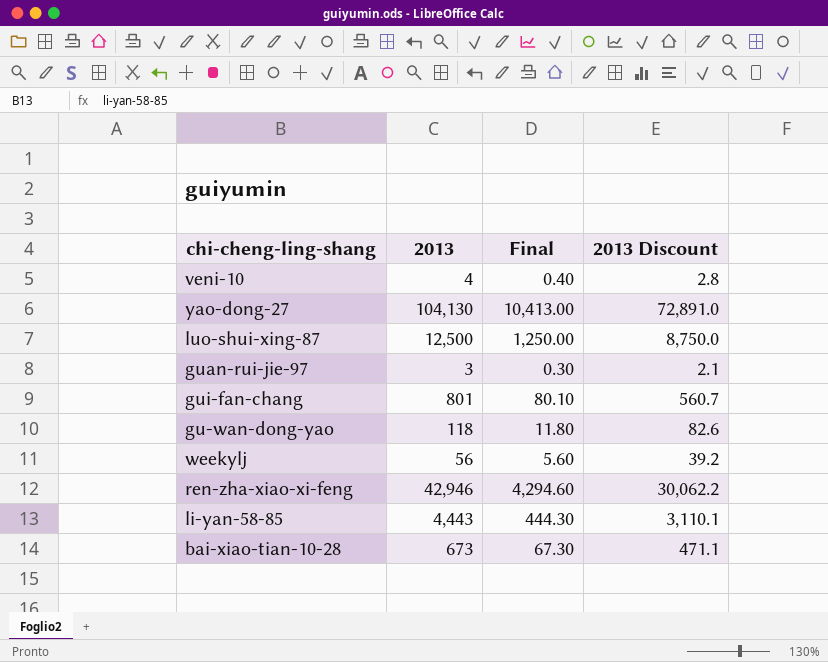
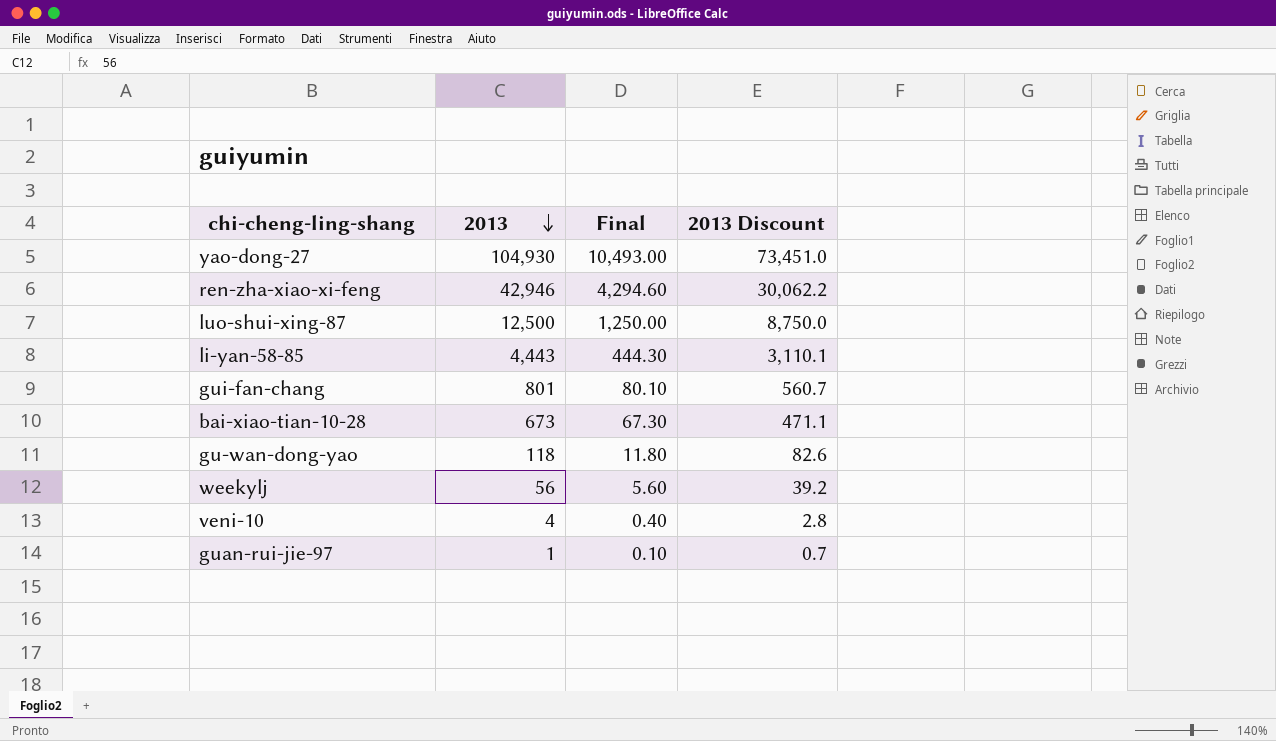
row order: none -> 2013 descending
yao-dong-27 | 2013: 104,130 -> 104,930
yao-dong-27 | Final: 10,413.00 -> 10,493.00
yao-dong-27 | 2013 Discount: 72,891.0 -> 73,451.0
guan-rui-jie-97 | 2013: 3 -> 1
guan-rui-jie-97 | Final: 0.30 -> 0.10
guan-rui-jie-97 | 2013 Discount: 2.1 -> 0.7

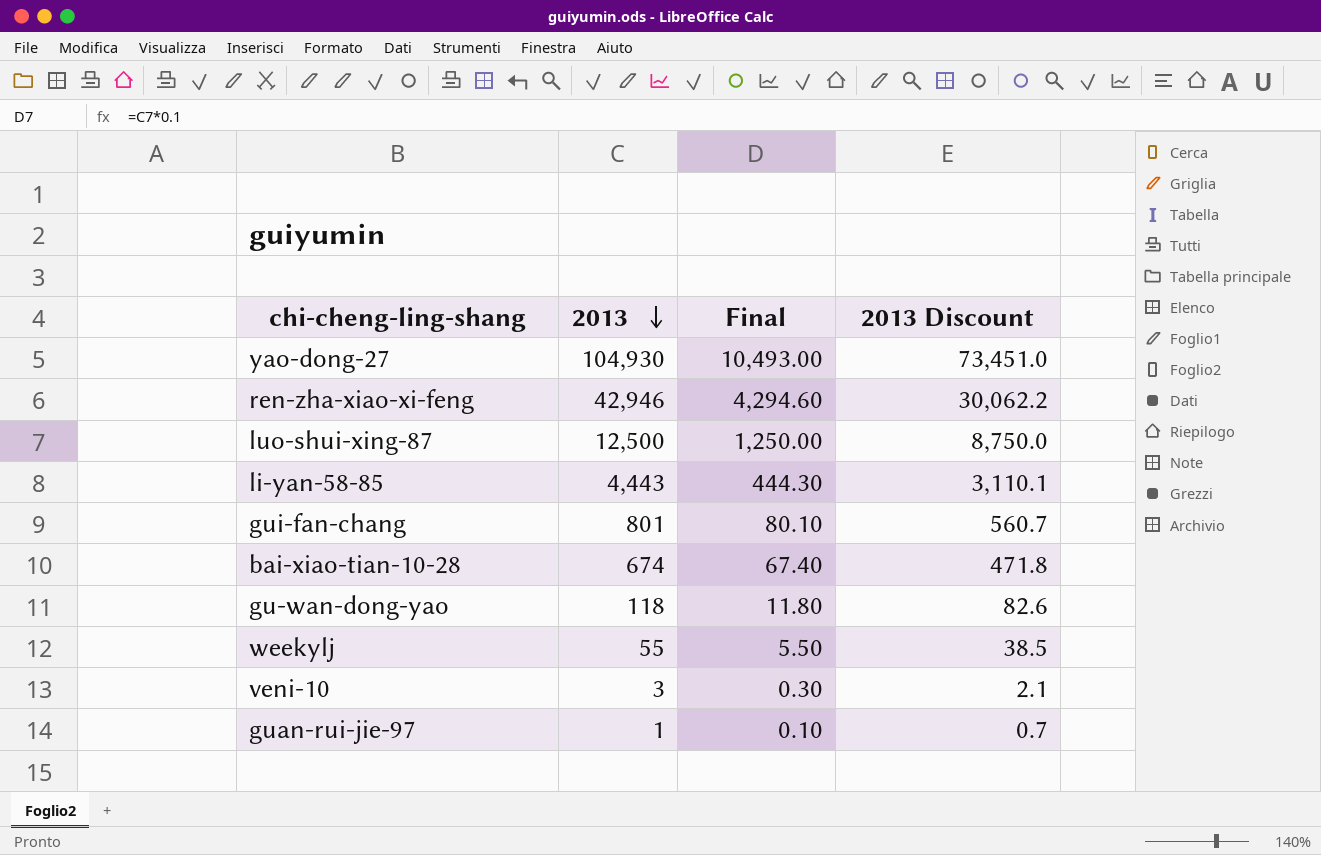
bai-xiao-tian-10-28 | 2013: 673 -> 674
bai-xiao-tian-10-28 | Final: 67.30 -> 67.40
bai-xiao-tian-10-28 | 2013 Discount: 471.1 -> 471.8
weekylj | 2013: 56 -> 55
weekylj | Final: 5.60 -> 5.50
weekylj | 2013 Discount: 39.2 -> 38.5
veni-10 | 2013: 4 -> 3
veni-10 | Final: 0.40 -> 0.30
veni-10 | 2013 Discount: 2.8 -> 2.1

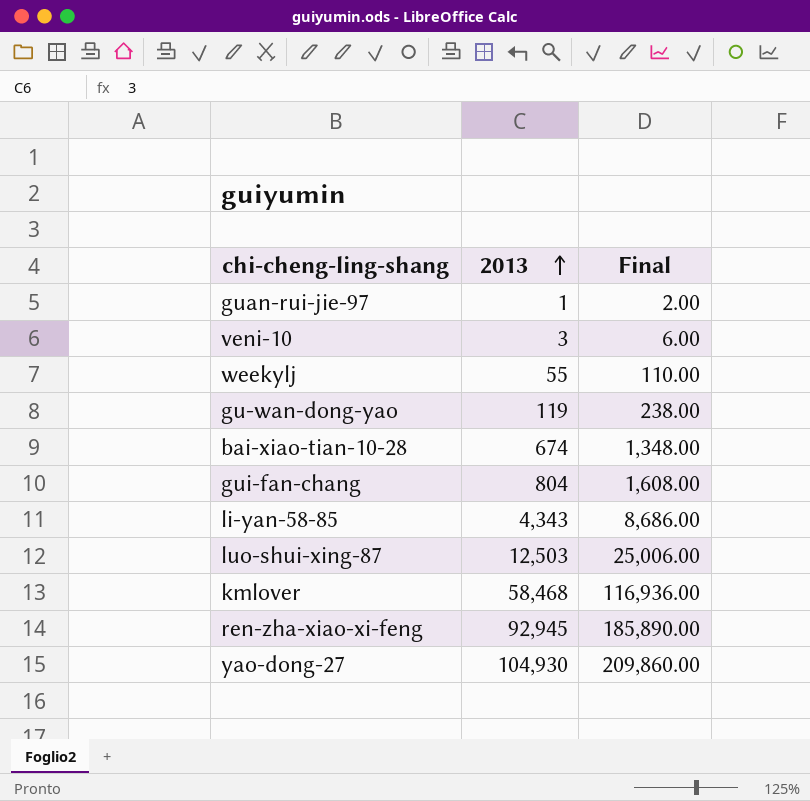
row order: 2013 descending -> 2013 ascending
column 2013 Discount | formula: [2013] * 0.7 -> none
column Final | formula: [2013] * 0.1 -> [2013] * 2
gu-wan-dong-yao | 2013: 118 -> 119
gui-fan-chang | 2013: 801 -> 804
li-yan-58-85 | 2013: 4,443 -> 4,343
luo-shui-xing-87 | 2013: 12,500 -> 12,503
row kmlover: none -> 58,468 | 116,936.00
ren-zha-xiao-xi-feng | 2013: 42,946 -> 92,945

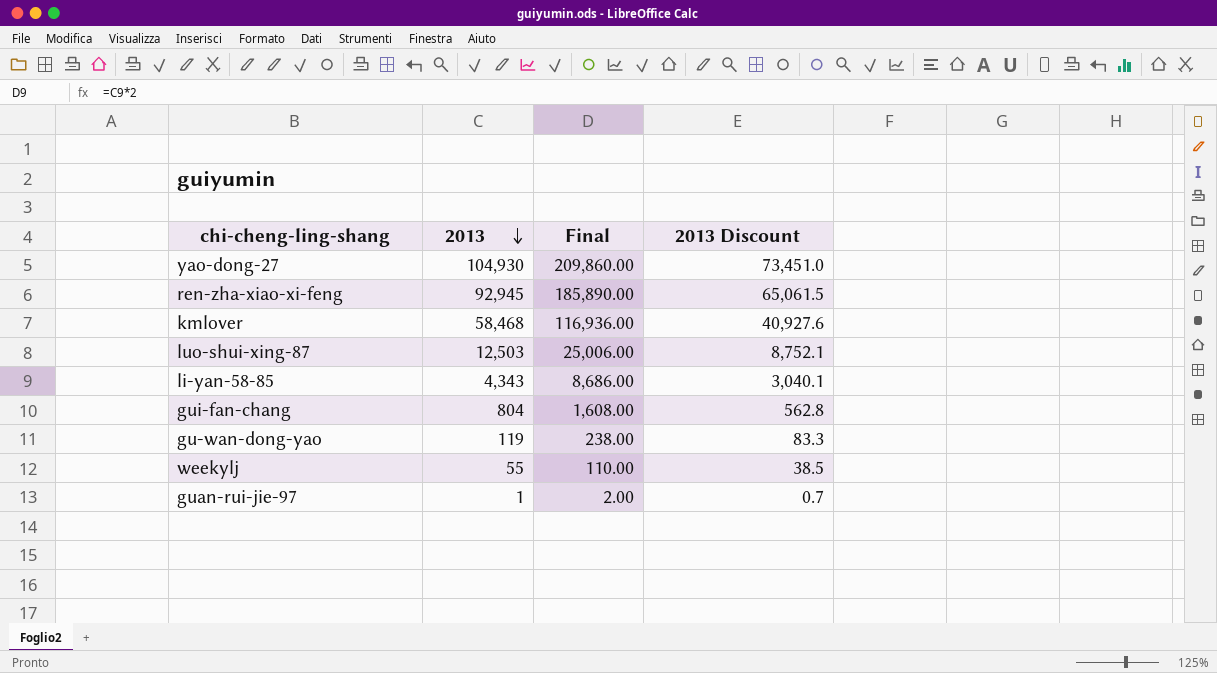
row order: 2013 ascending -> 2013 descending
column 2013 Discount | formula: none -> [2013] * 0.7
row veni-10: 3 | 6.00 -> none
row bai-xiao-tian-10-28: 674 | 1,348.00 -> none

